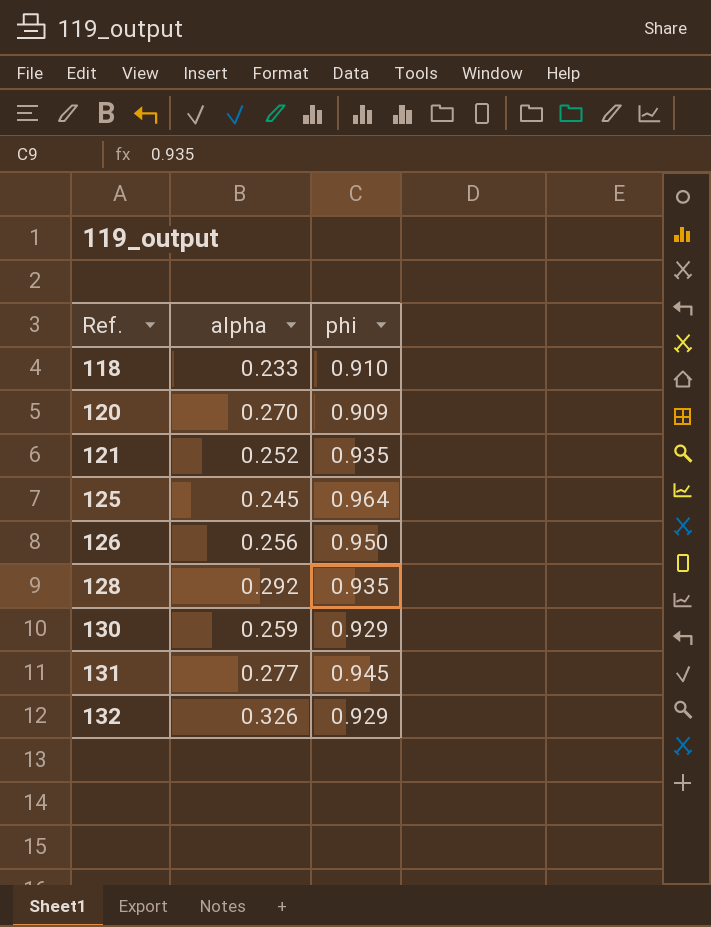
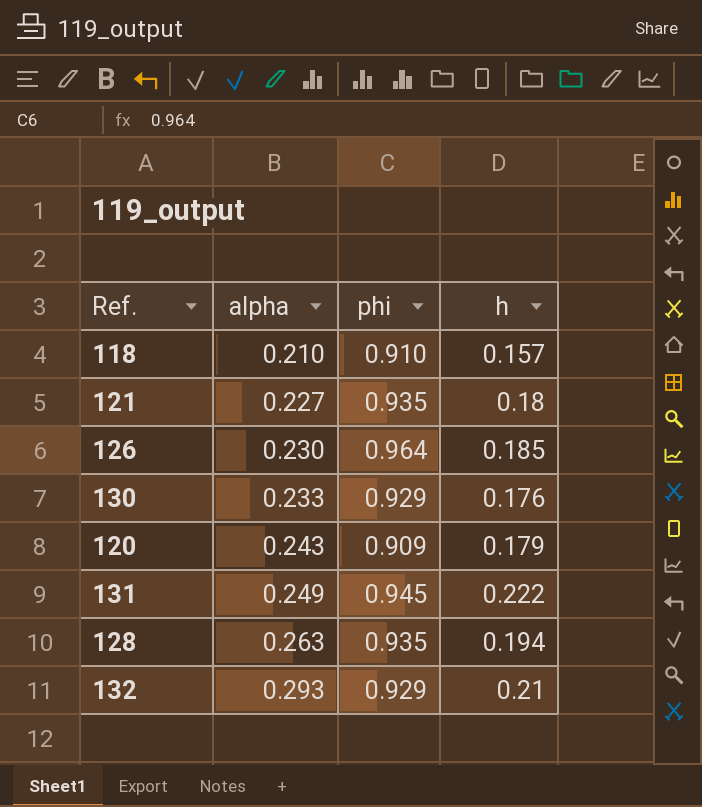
row order: Ref. ascending -> alpha ascending
column h | position: none -> 4
row 125: 0.245 | 0.964 -> none
118 | alpha: 0.233 -> 0.210
121 | alpha: 0.252 -> 0.227
126 | alpha: 0.256 -> 0.230
126 | phi: 0.950 -> 0.964
130 | alpha: 0.259 -> 0.233
120 | alpha: 0.270 -> 0.243
131 | alpha: 0.277 -> 0.249
128 | alpha: 0.292 -> 0.263
132 | alpha: 0.326 -> 0.293

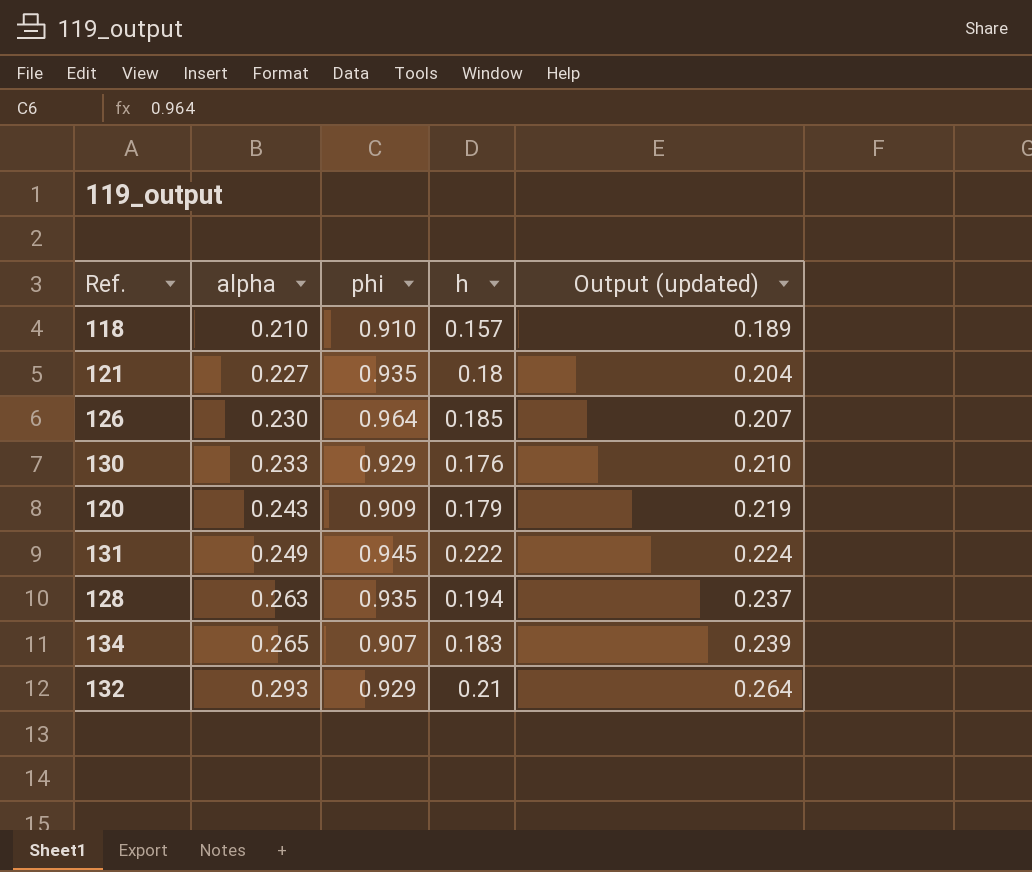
column Output (updated) | formula: none -> [alpha] * 0.9
row 134: none -> 0.265 | 0.907 | 0.183 | 0.239

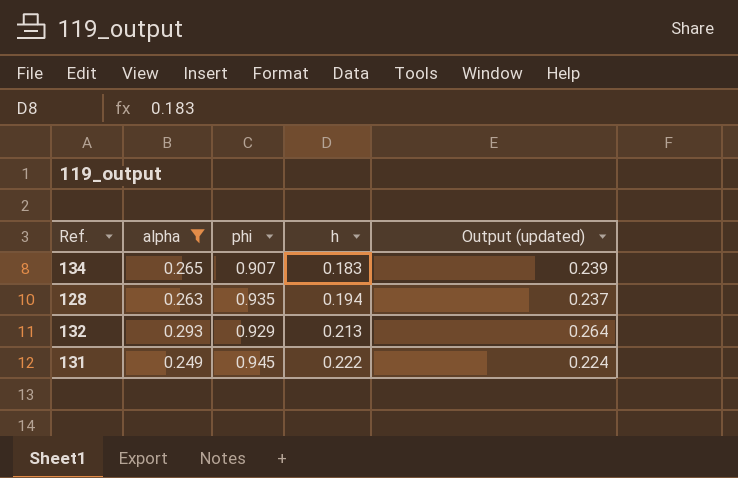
filter: none -> alpha >= 0.249
row order: alpha ascending -> h ascending
132 | h: 0.21 -> 0.213

